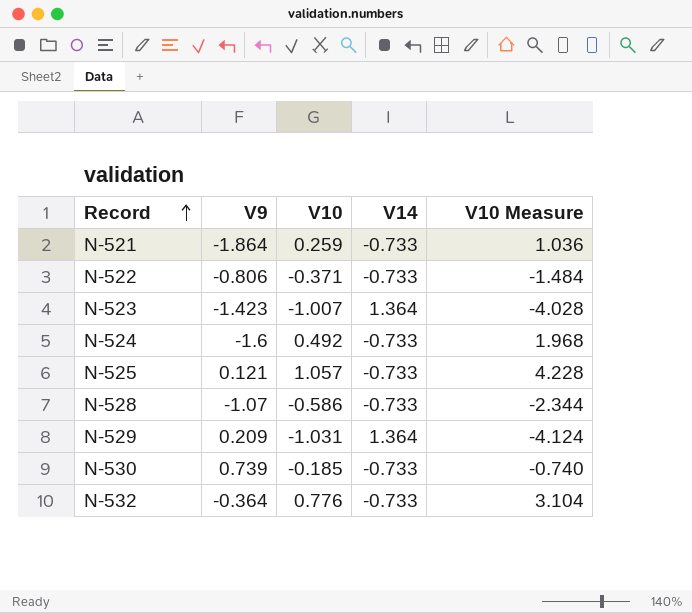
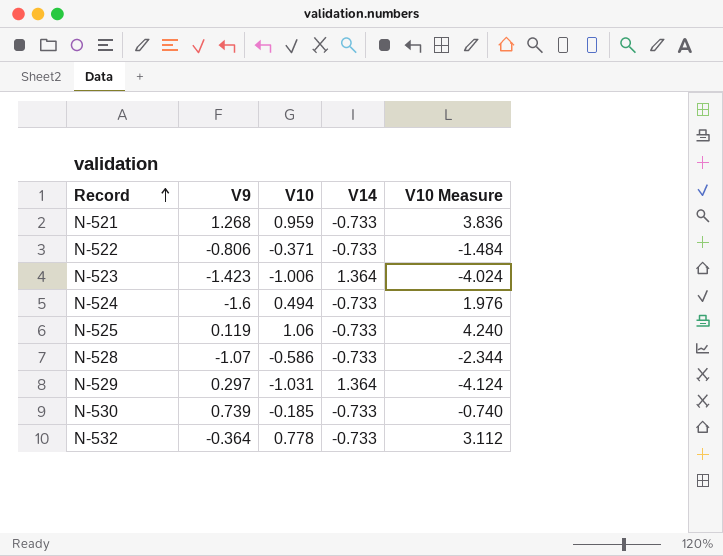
N-521 | V9: -1.864 -> 1.268
N-521 | V10: 0.259 -> 0.959
N-521 | V10 Measure: 1.036 -> 3.836
N-523 | V10: -1.007 -> -1.006
N-523 | V10 Measure: -4.028 -> -4.024
N-524 | V10: 0.492 -> 0.494
N-524 | V10 Measure: 1.968 -> 1.976
N-525 | V9: 0.121 -> 0.119
N-525 | V10: 1.057 -> 1.06
N-525 | V10 Measure: 4.228 -> 4.240
N-529 | V9: 0.209 -> 0.297
N-532 | V10: 0.776 -> 0.778
N-532 | V10 Measure: 3.104 -> 3.112

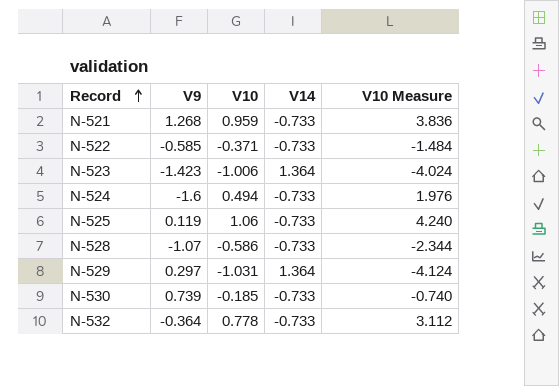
N-522 | V9: -0.806 -> -0.585

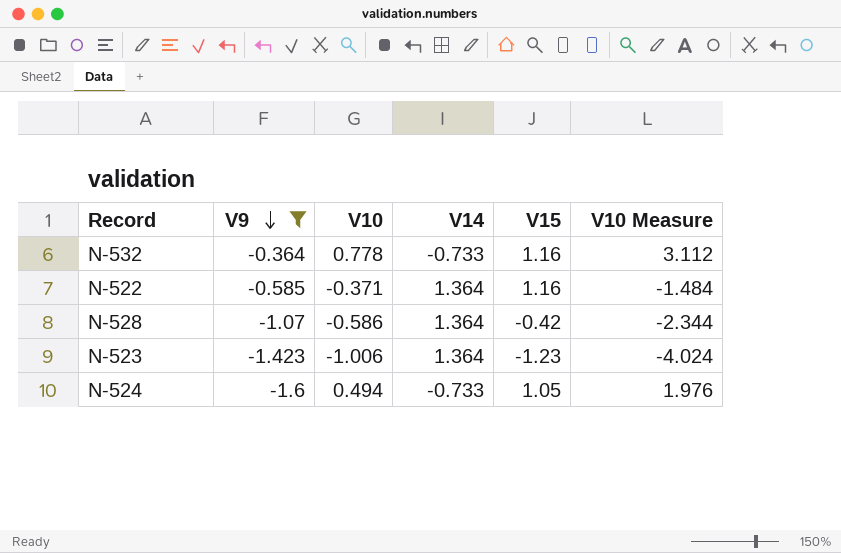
filter: none -> V9 <= -0.364
row order: Record ascending -> V9 descending
column V15 | position: none -> 5
N-522 | V14: -0.733 -> 1.364
N-528 | V14: -0.733 -> 1.364

